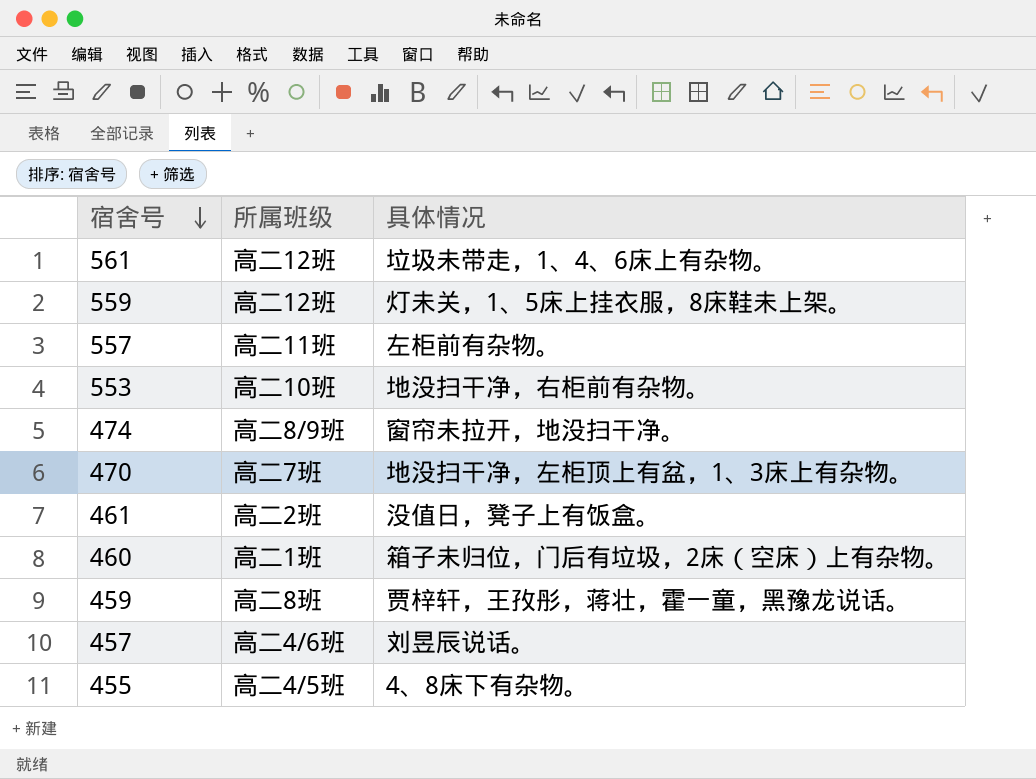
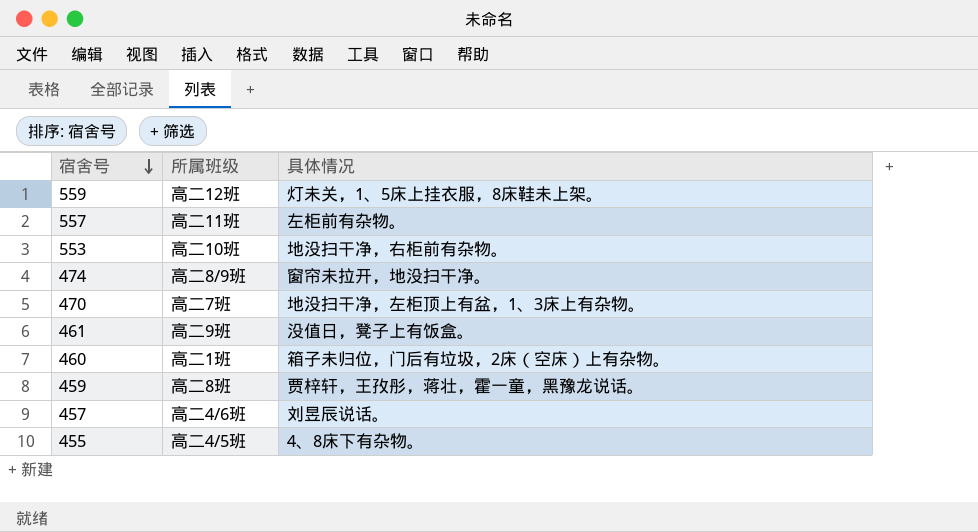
row 561: 高二12班 | 垃圾未带走，1、4、6床上有杂物。 -> none
461 | 所属班级: 高二2班 -> 高二9班

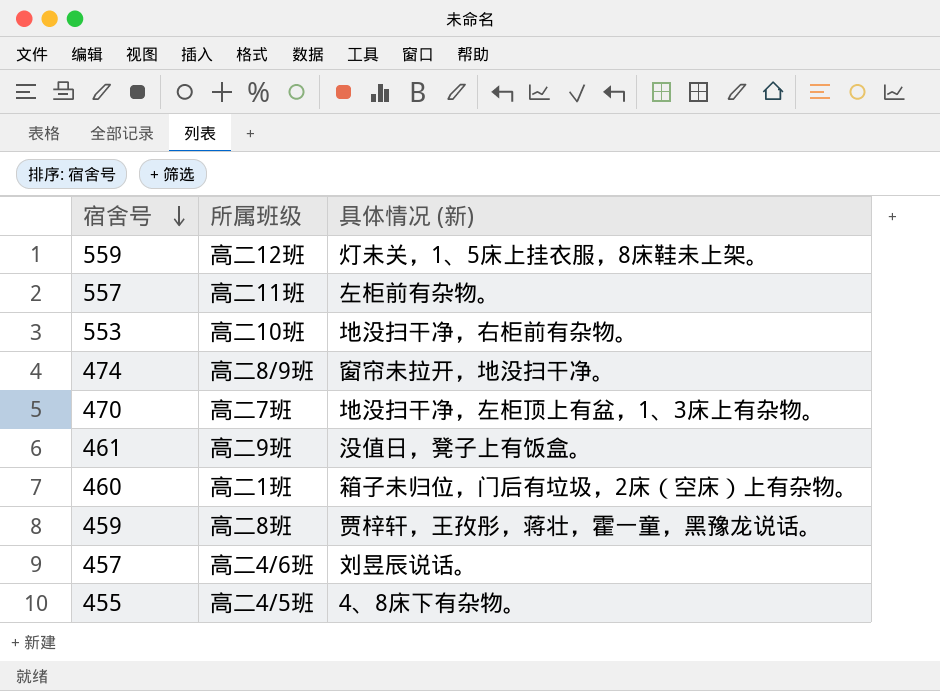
column name: 具体情况 -> 具体情况 (新)

